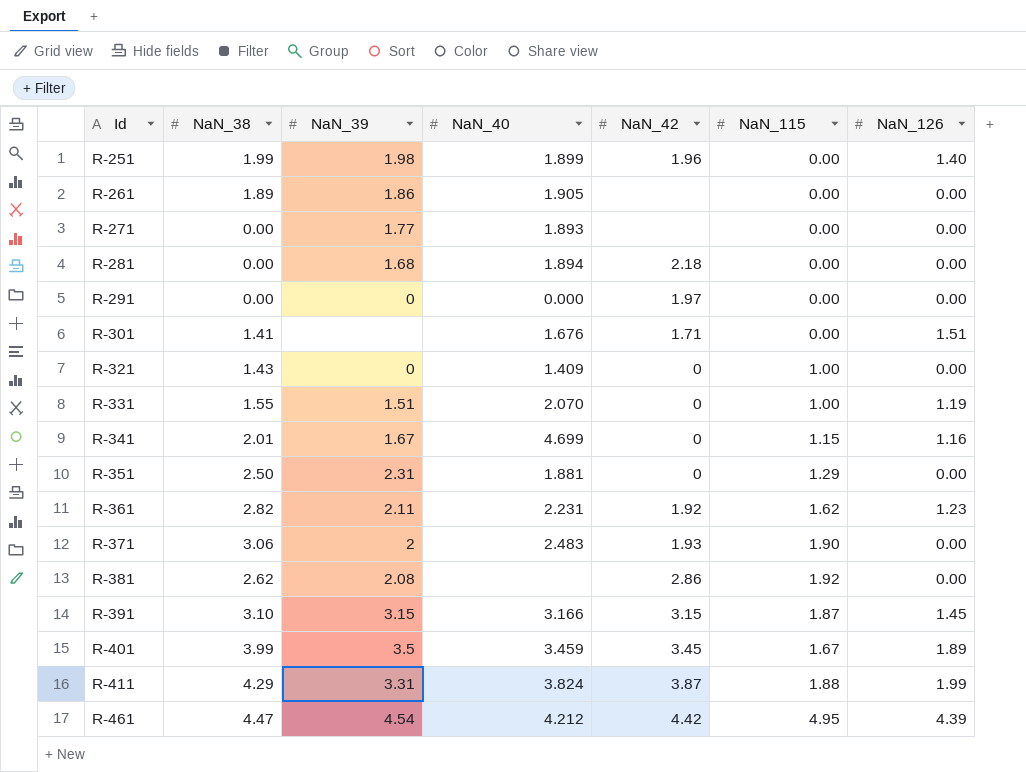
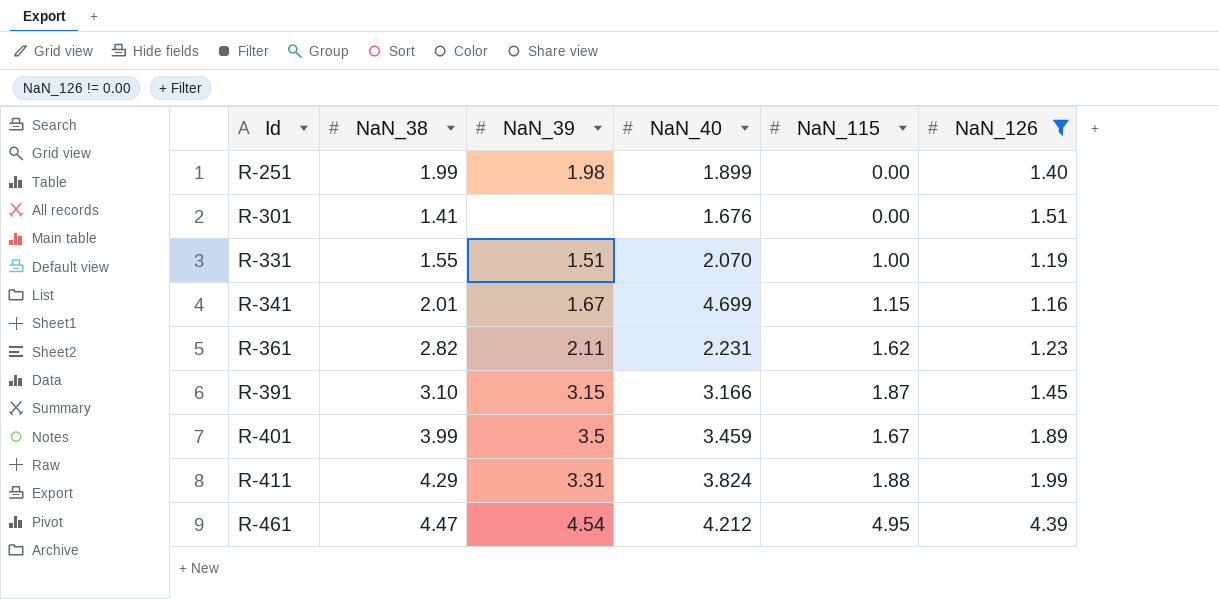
filter: none -> NaN_126 != 0.00
column NaN_42 | position: 5 -> none

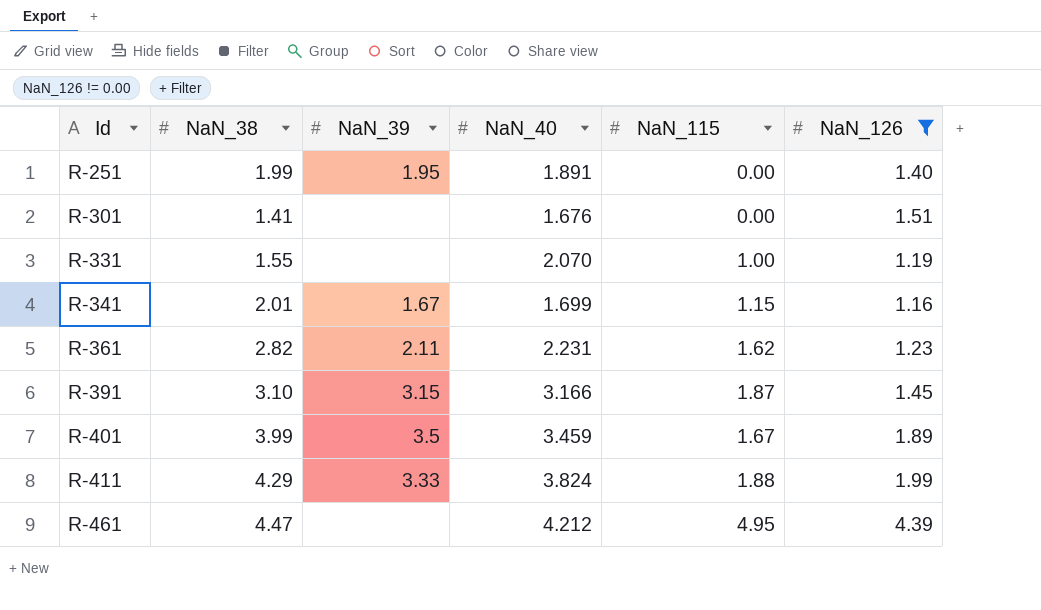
R-251 | NaN_39: 1.98 -> 1.95
R-251 | NaN_40: 1.899 -> 1.891
R-331 | NaN_39: 1.51 -> none
R-341 | NaN_40: 4.699 -> 1.699
R-411 | NaN_39: 3.31 -> 3.33
R-461 | NaN_39: 4.54 -> none

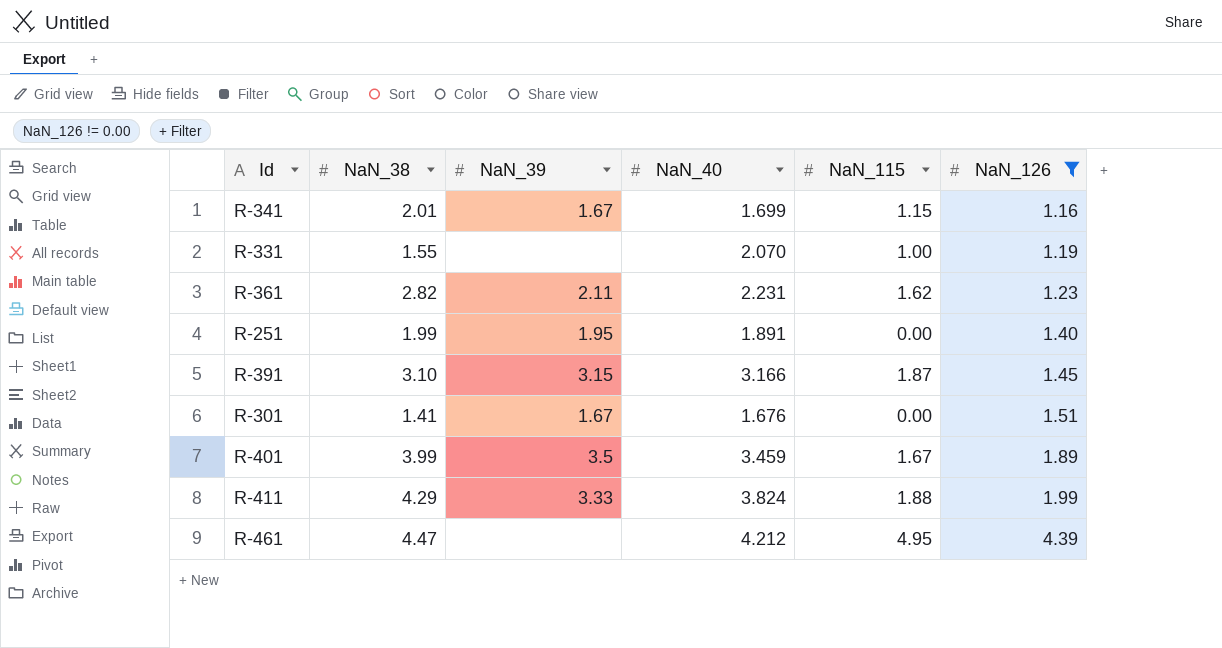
row order: Id ascending -> NaN_126 ascending
R-301 | NaN_39: none -> 1.67

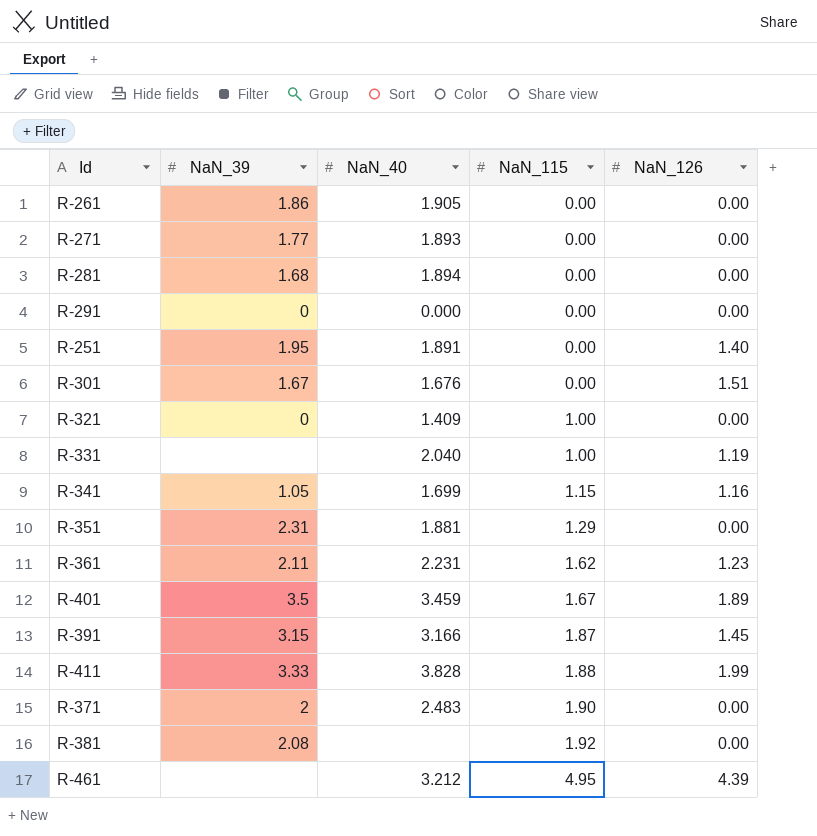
filter: NaN_126 != 0.00 -> none
row order: NaN_126 ascending -> NaN_115 ascending
column NaN_38 | position: 2 -> none
R-331 | NaN_40: 2.070 -> 2.040
R-341 | NaN_39: 1.67 -> 1.05
R-411 | NaN_40: 3.824 -> 3.828
R-461 | NaN_40: 4.212 -> 3.212

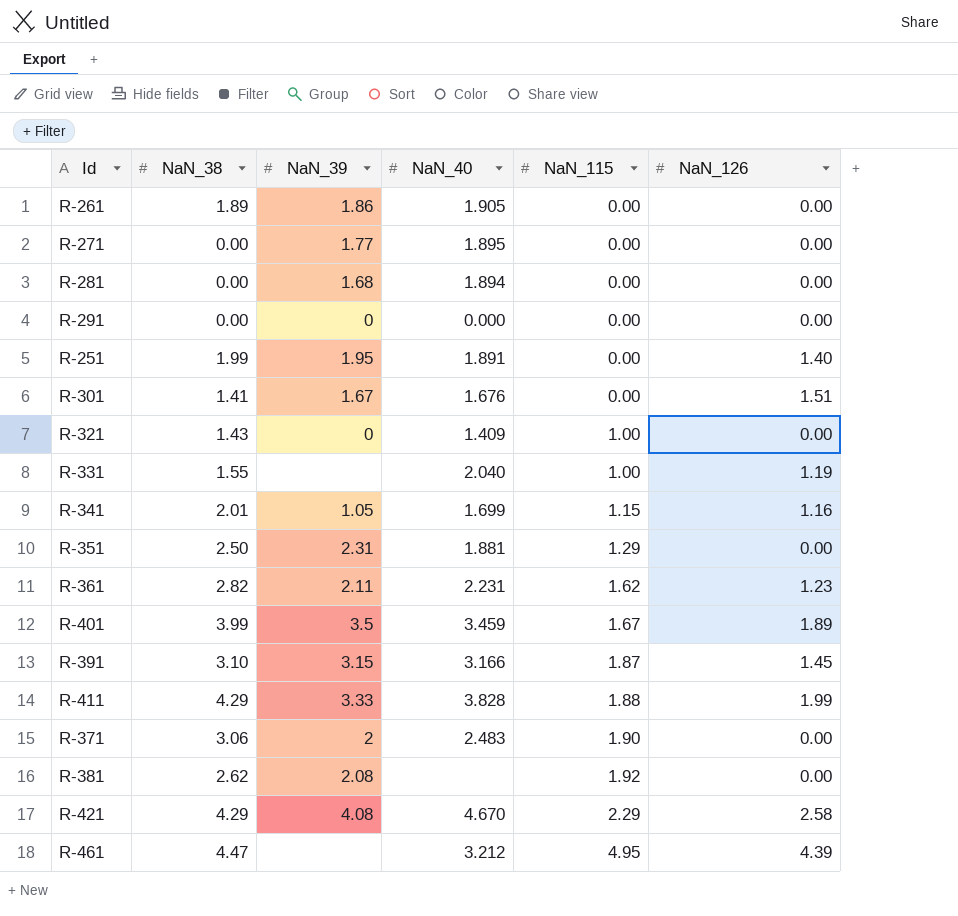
column NaN_38 | position: none -> 2
R-271 | NaN_40: 1.893 -> 1.895
row R-421: none -> 4.29 | 4.08 | 4.670 | 2.29 | 2.58

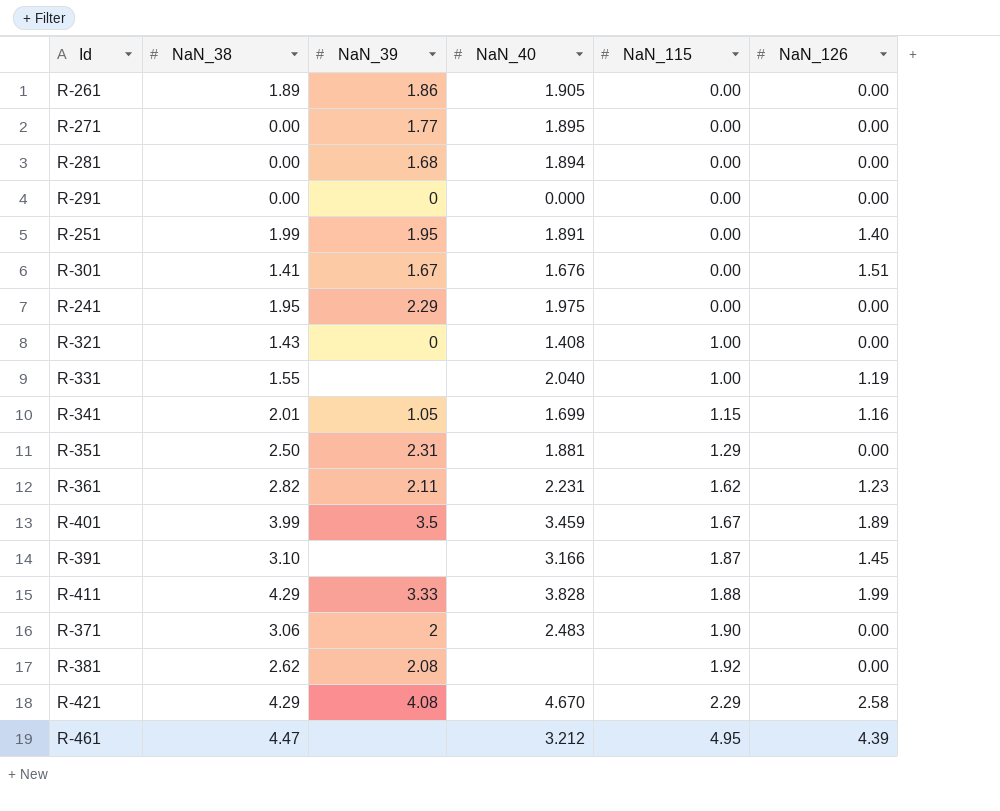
row R-241: none -> 1.95 | 2.29 | 1.975 | 0.00 | 0.00
R-321 | NaN_40: 1.409 -> 1.408
R-391 | NaN_39: 3.15 -> none

